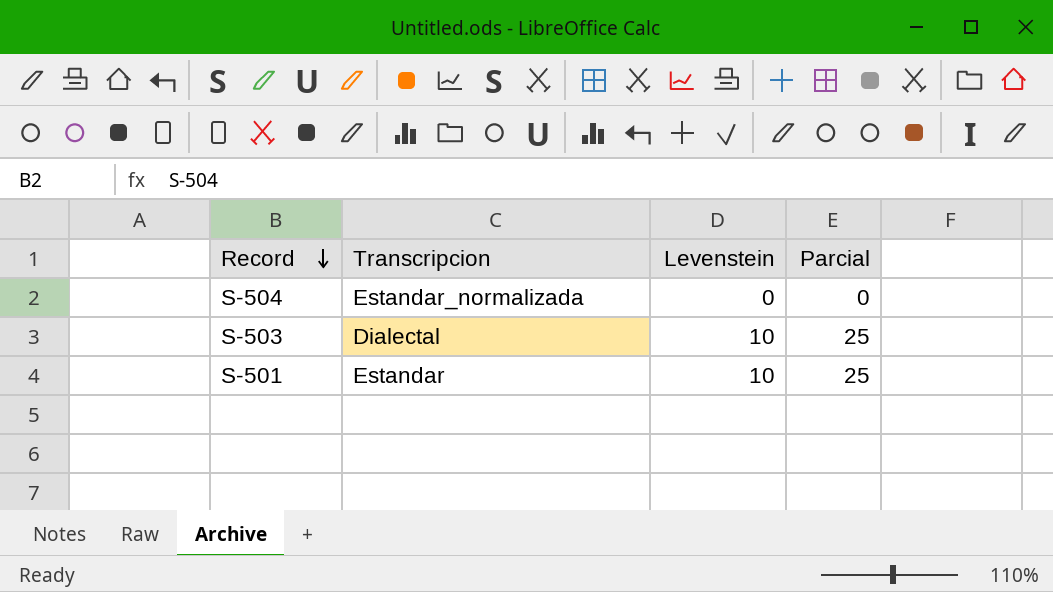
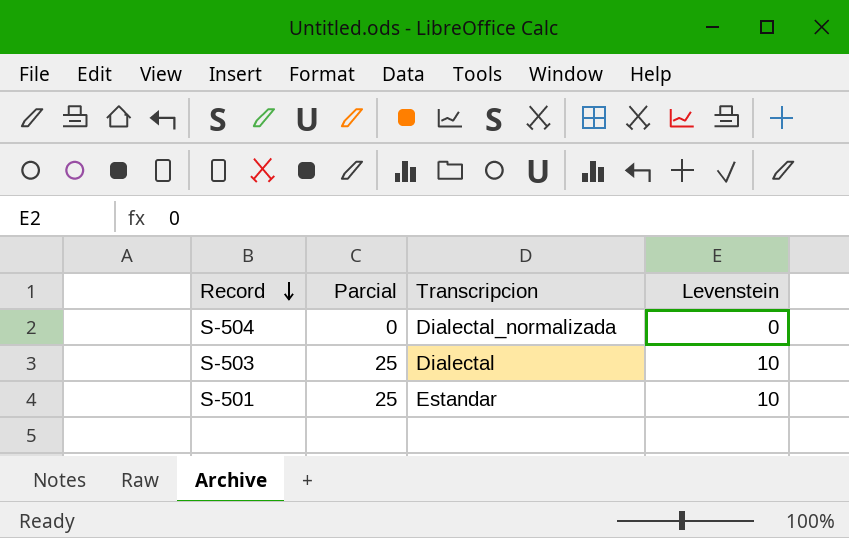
column Parcial | position: 4 -> 2
S-504 | Transcripcion: Estandar_normalizada -> Dialectal_normalizada

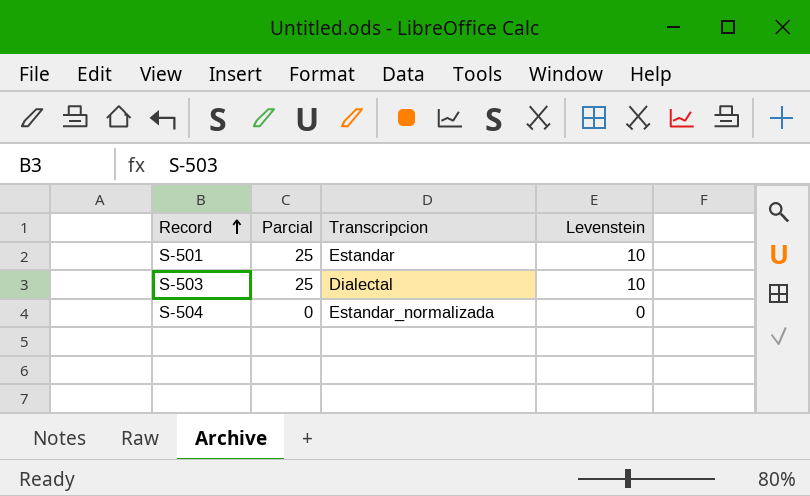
row order: Record descending -> Record ascending
S-504 | Transcripcion: Dialectal_normalizada -> Estandar_normalizada

